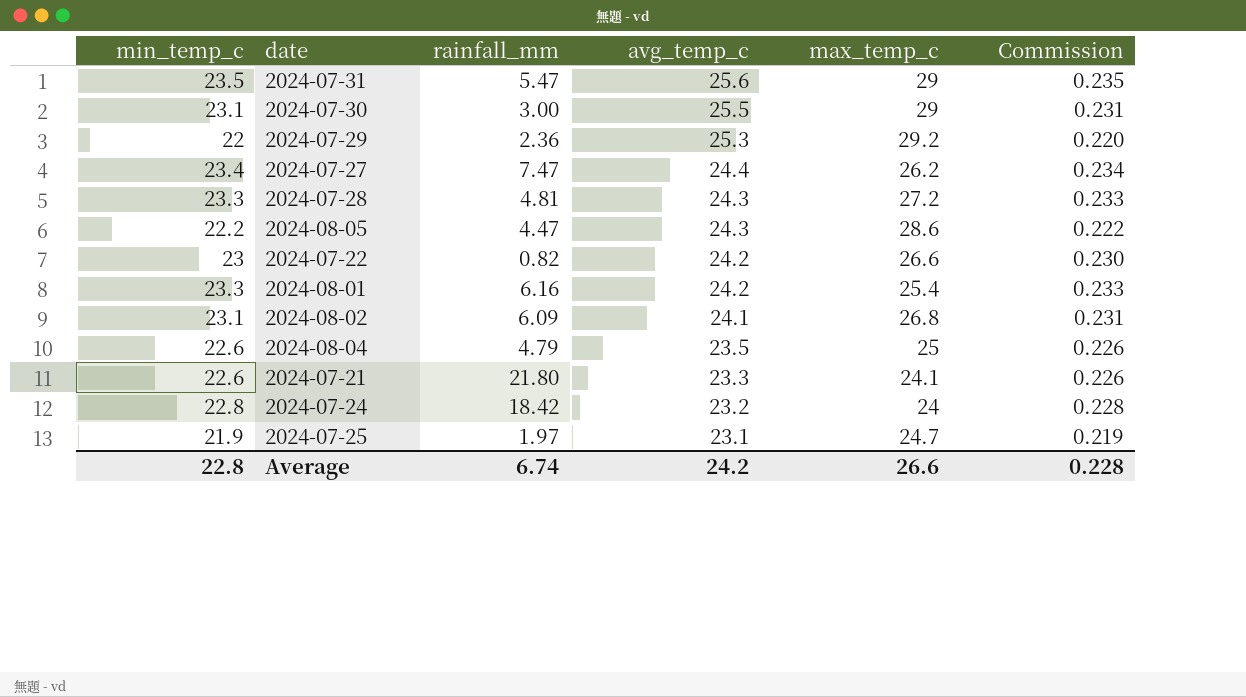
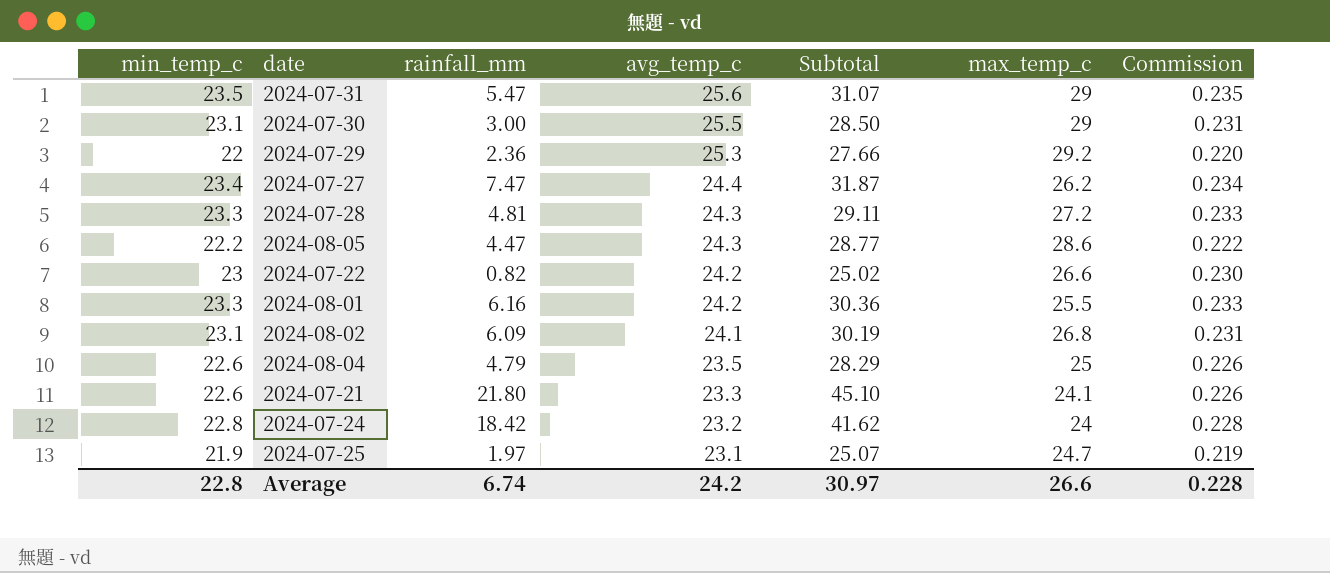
column Subtotal | formula: none -> [rainfall_mm] + [avg_temp_c]
2024-08-01 | max_temp_c: 25.4 -> 25.5

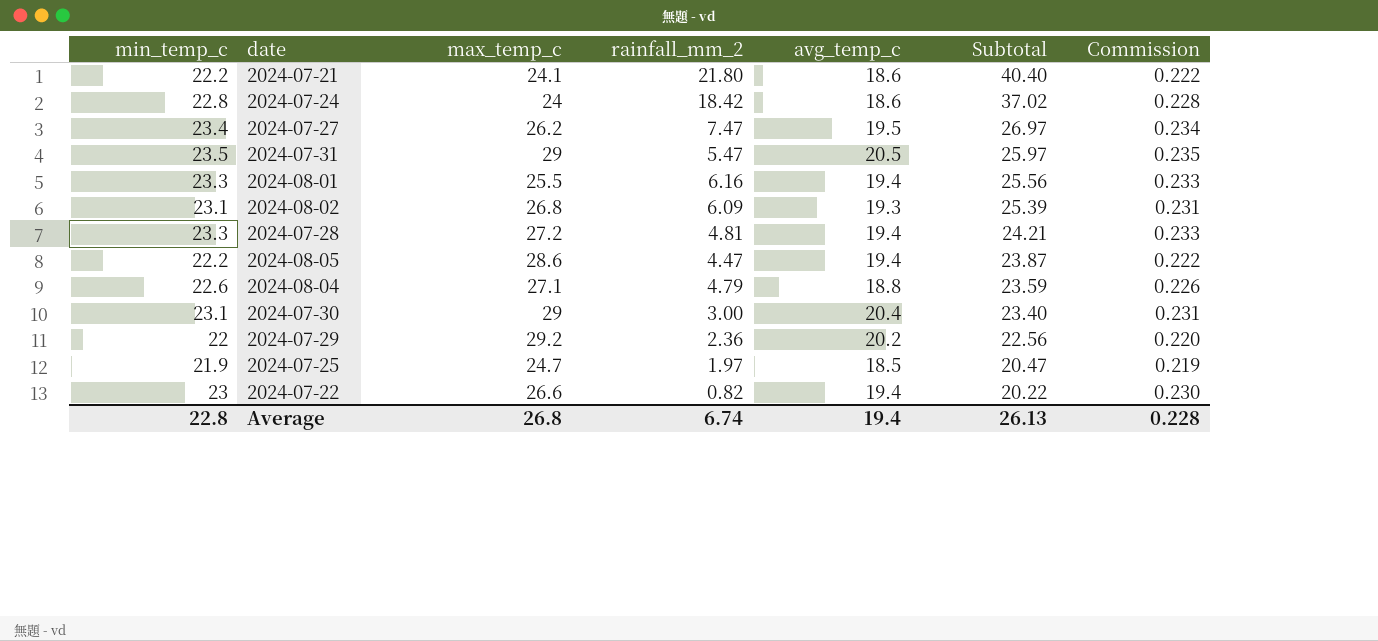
row order: avg_temp_c descending -> Subtotal descending
column max_temp_c | position: 6 -> 3
column name: rainfall_mm -> rainfall_mm_2
2024-07-21 | min_temp_c: 22.6 -> 22.2
2024-07-21 | avg_temp_c: 23.3 -> 18.6
2024-07-21 | Subtotal: 45.10 -> 40.40
2024-07-21 | Commission: 0.226 -> 0.222
2024-07-24 | avg_temp_c: 23.2 -> 18.6
2024-07-24 | Subtotal: 41.62 -> 37.02
2024-07-27 | avg_temp_c: 24.4 -> 19.5
2024-07-27 | Subtotal: 31.87 -> 26.97
2024-07-31 | avg_temp_c: 25.6 -> 20.5
2024-07-31 | Subtotal: 31.07 -> 25.97
2024-08-01 | avg_temp_c: 24.2 -> 19.4
2024-08-01 | Subtotal: 30.36 -> 25.56
2024-08-02 | avg_temp_c: 24.1 -> 19.3
2024-08-02 | Subtotal: 30.19 -> 25.39
2024-07-28 | avg_temp_c: 24.3 -> 19.4
2024-07-28 | Subtotal: 29.11 -> 24.21
2024-08-05 | avg_temp_c: 24.3 -> 19.4
2024-08-05 | Subtotal: 28.77 -> 23.87
2024-08-04 | max_temp_c: 25 -> 27.1
2024-08-04 | avg_temp_c: 23.5 -> 18.8
2024-08-04 | Subtotal: 28.29 -> 23.59
2024-07-30 | avg_temp_c: 25.5 -> 20.4
2024-07-30 | Subtotal: 28.50 -> 23.40
2024-07-29 | avg_temp_c: 25.3 -> 20.2
2024-07-29 | Subtotal: 27.66 -> 22.56
2024-07-25 | avg_temp_c: 23.1 -> 18.5
2024-07-25 | Subtotal: 25.07 -> 20.47
2024-07-22 | avg_temp_c: 24.2 -> 19.4
2024-07-22 | Subtotal: 25.02 -> 20.22
Average | max_temp_c: 26.6 -> 26.8
Average | avg_temp_c: 24.2 -> 19.4
Average | Subtotal: 30.97 -> 26.13

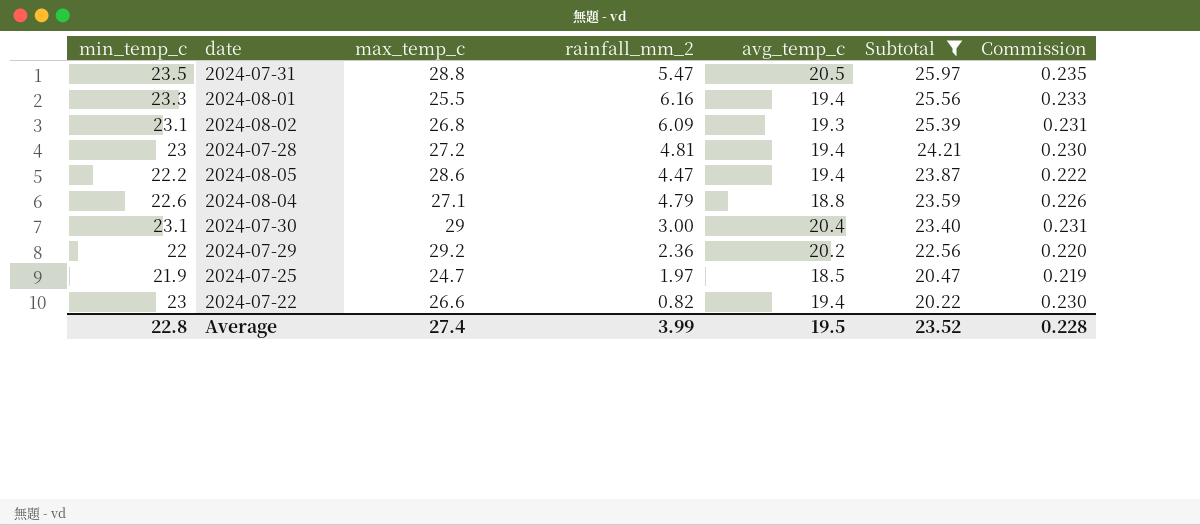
filter: none -> Subtotal <= 25.97
2024-07-31 | max_temp_c: 29 -> 28.8
2024-07-28 | min_temp_c: 23.3 -> 23
2024-07-28 | Commission: 0.233 -> 0.230
Average | max_temp_c: 26.8 -> 27.4
Average | rainfall_mm_2: 6.74 -> 3.99
Average | avg_temp_c: 19.4 -> 19.5
Average | Subtotal: 26.13 -> 23.52

